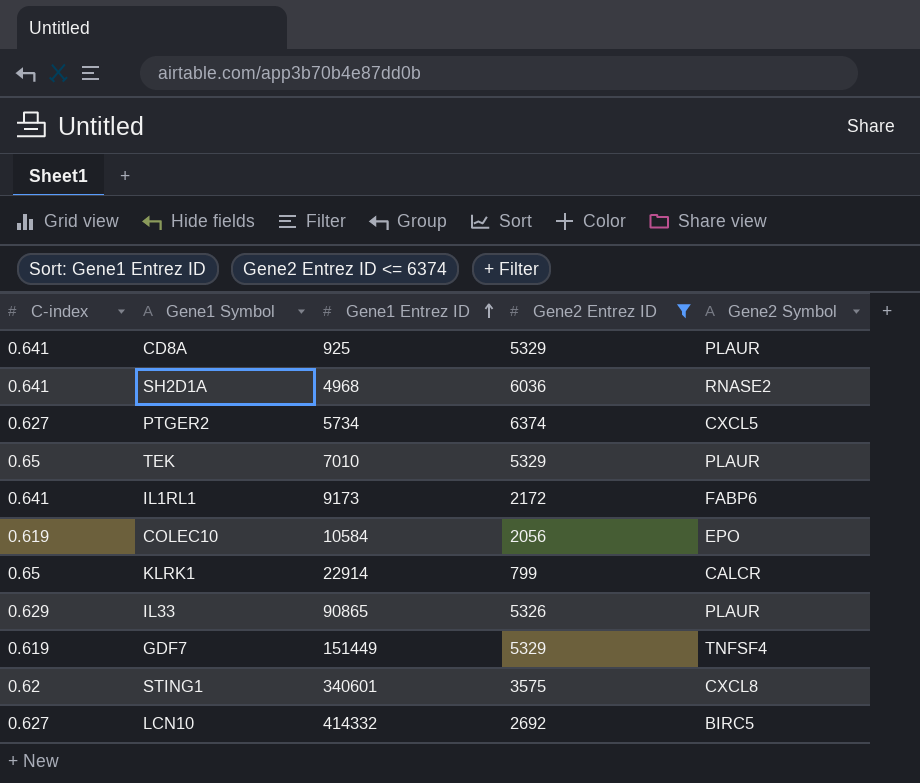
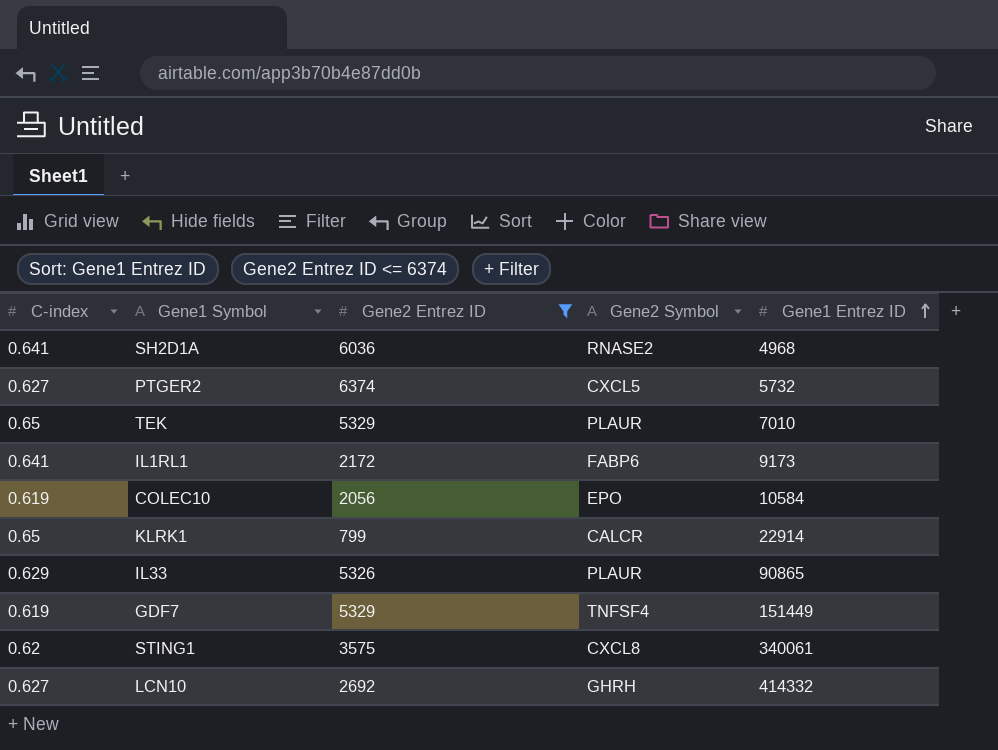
column Gene1 Entrez ID | position: 3 -> 5
row CD8A: 0.641 | 925 | 5329 | PLAUR -> none
PTGER2 | Gene1 Entrez ID: 5734 -> 5732
STING1 | Gene1 Entrez ID: 340601 -> 340061
LCN10 | Gene2 Symbol: BIRC5 -> GHRH

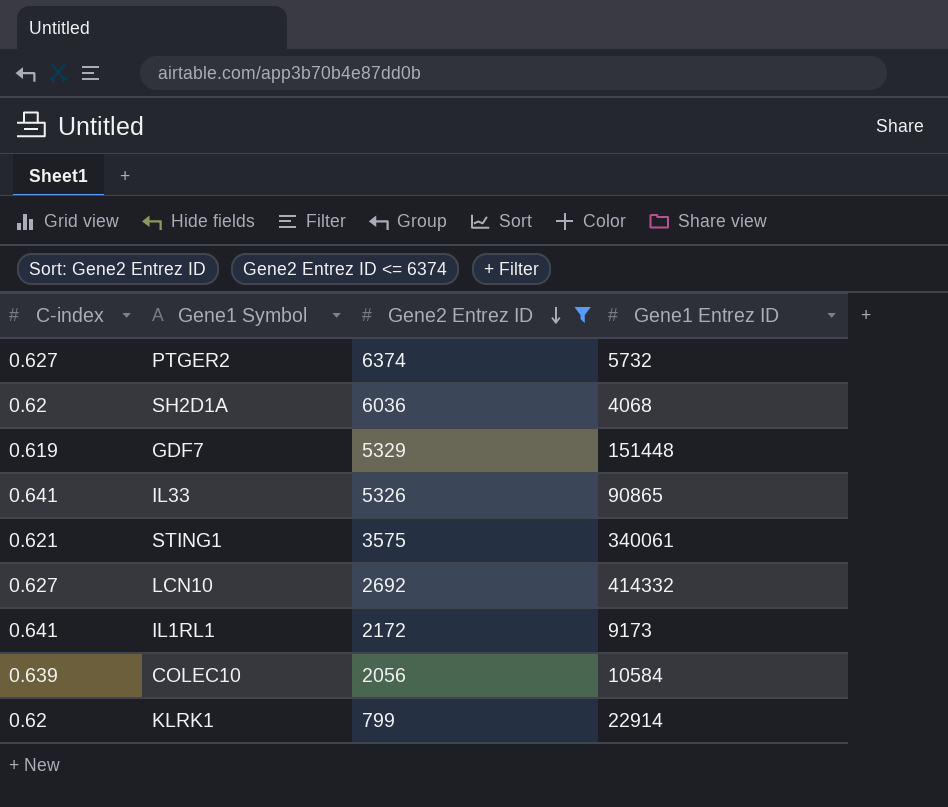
row order: Gene1 Entrez ID ascending -> Gene2 Entrez ID descending
column Gene2 Symbol | position: 4 -> none
row TEK: 0.65 | 5329 | PLAUR | 7010 -> none
SH2D1A | C-index: 0.641 -> 0.62
SH2D1A | Gene1 Entrez ID: 4968 -> 4068
GDF7 | Gene1 Entrez ID: 151449 -> 151448
IL33 | C-index: 0.629 -> 0.641
STING1 | C-index: 0.62 -> 0.621
COLEC10 | C-index: 0.619 -> 0.639
KLRK1 | C-index: 0.65 -> 0.62

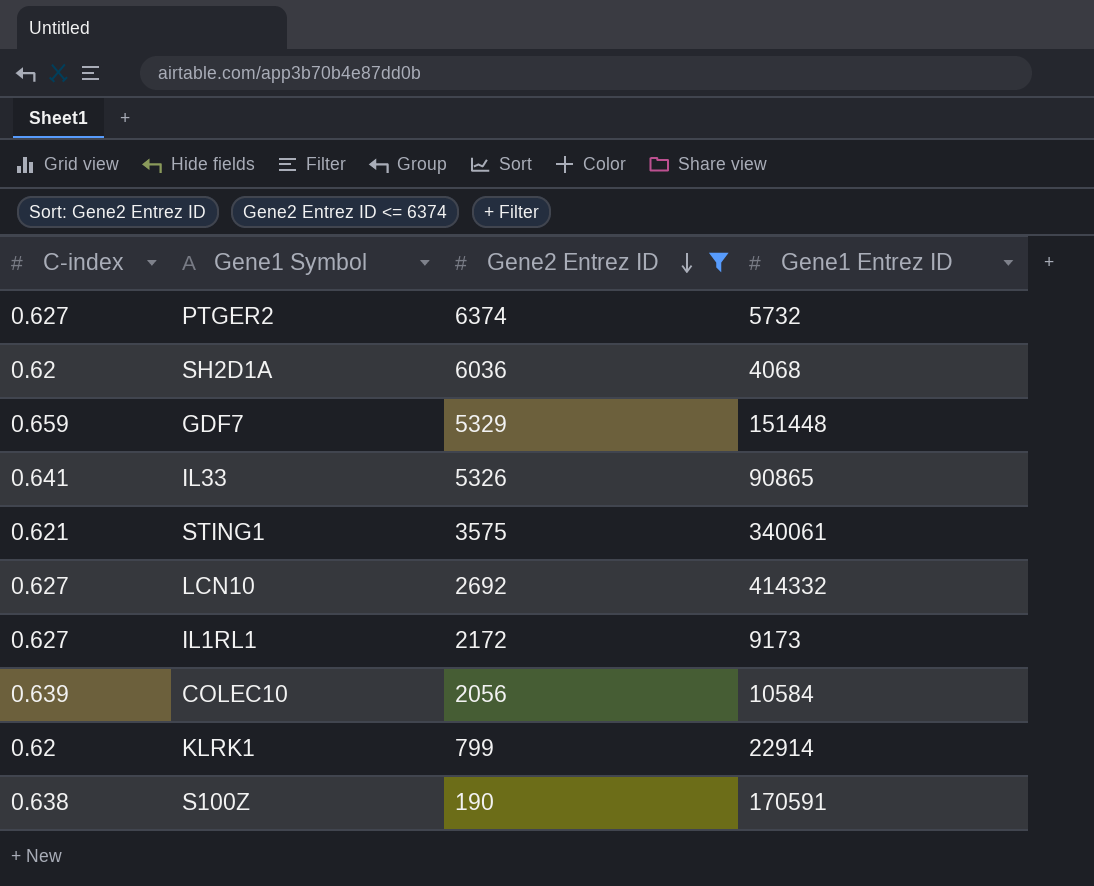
GDF7 | C-index: 0.619 -> 0.659
IL1RL1 | C-index: 0.641 -> 0.627
row S100Z: none -> 0.638 | 190 | 170591

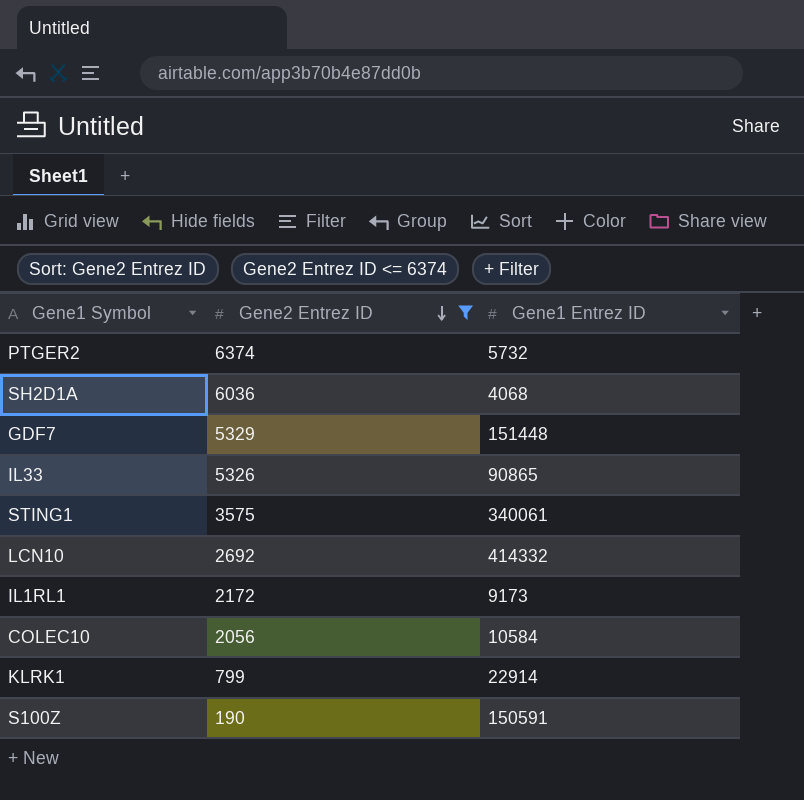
column C-index | position: 1 -> none
S100Z | Gene1 Entrez ID: 170591 -> 150591

